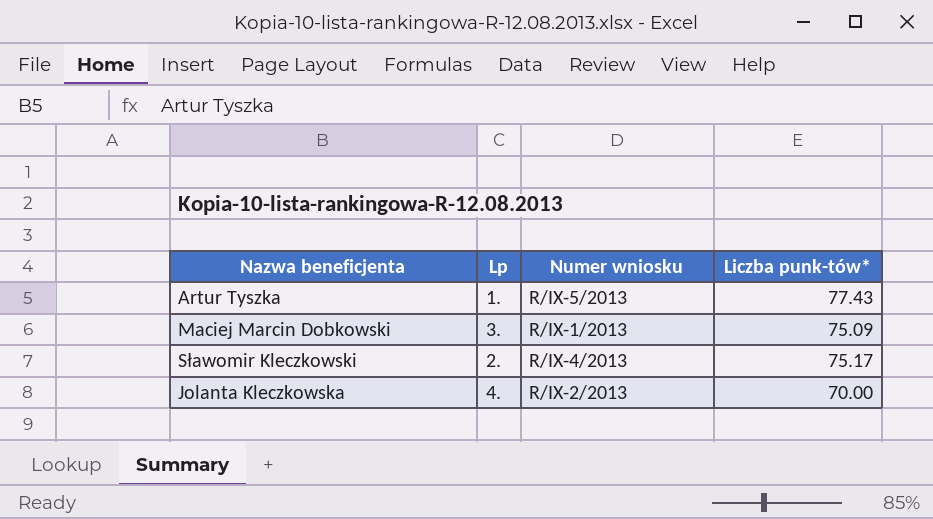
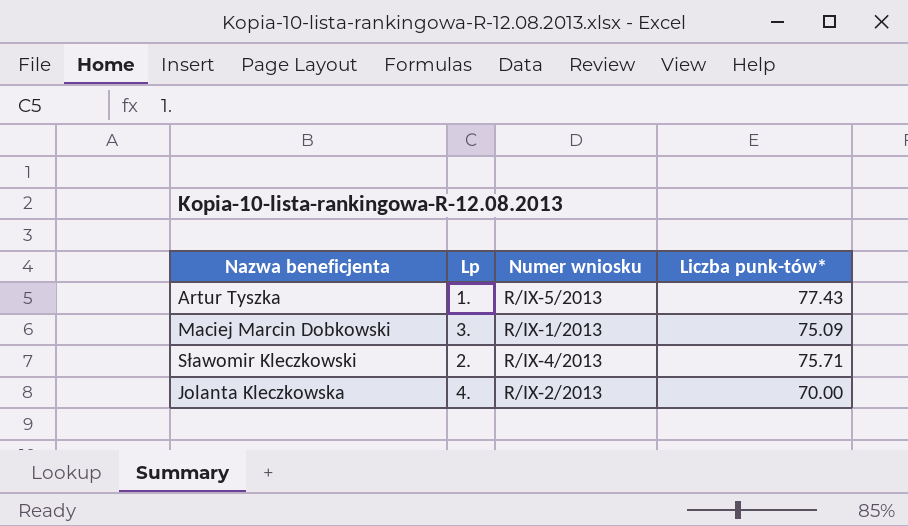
Sławomir Kleczkowski | Liczba punk-tów*: 75.17 -> 75.71

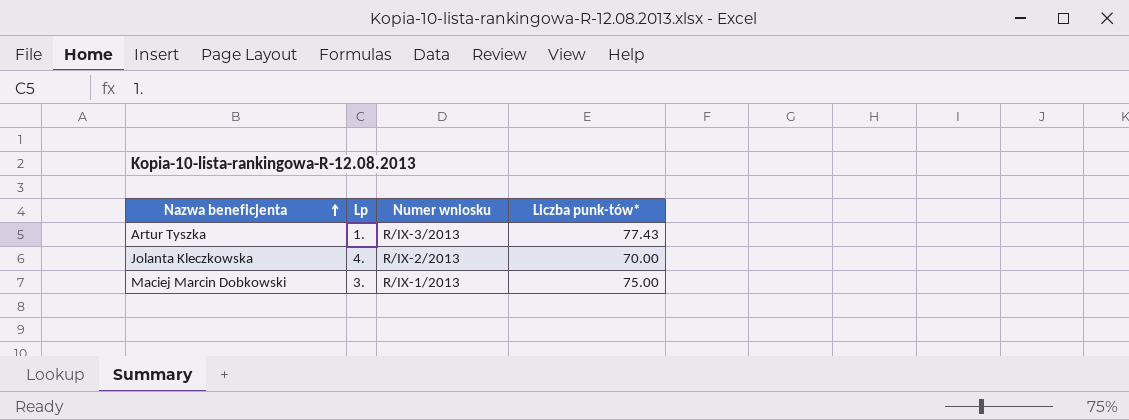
row order: none -> Nazwa beneficjenta ascending
row Sławomir Kleczkowski: 2. | R/IX-4/2013 | 75.71 -> none
Artur Tyszka | Numer wniosku: R/IX-5/2013 -> R/IX-3/2013
Maciej Marcin Dobkowski | Liczba punk-tów*: 75.09 -> 75.00

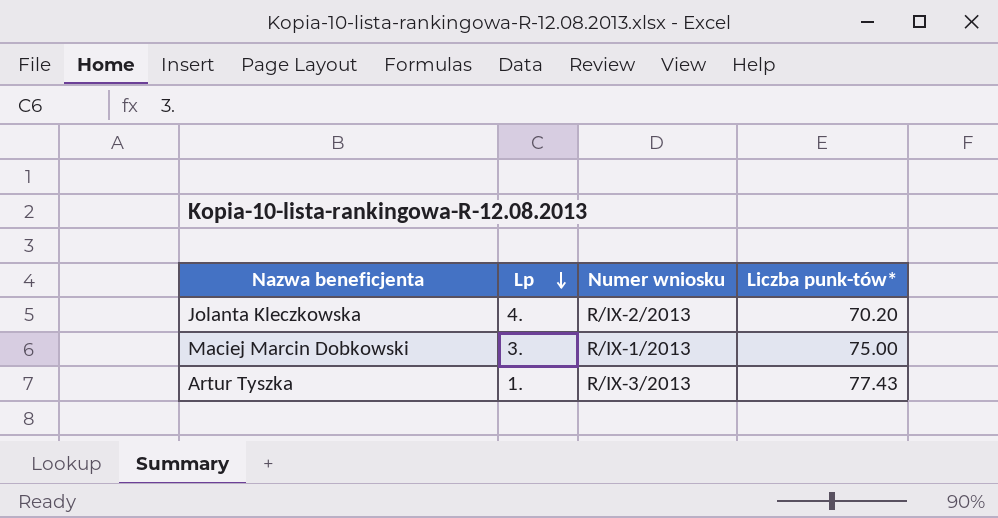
row order: Nazwa beneficjenta ascending -> Lp descending
Jolanta Kleczkowska | Liczba punk-tów*: 70.00 -> 70.20

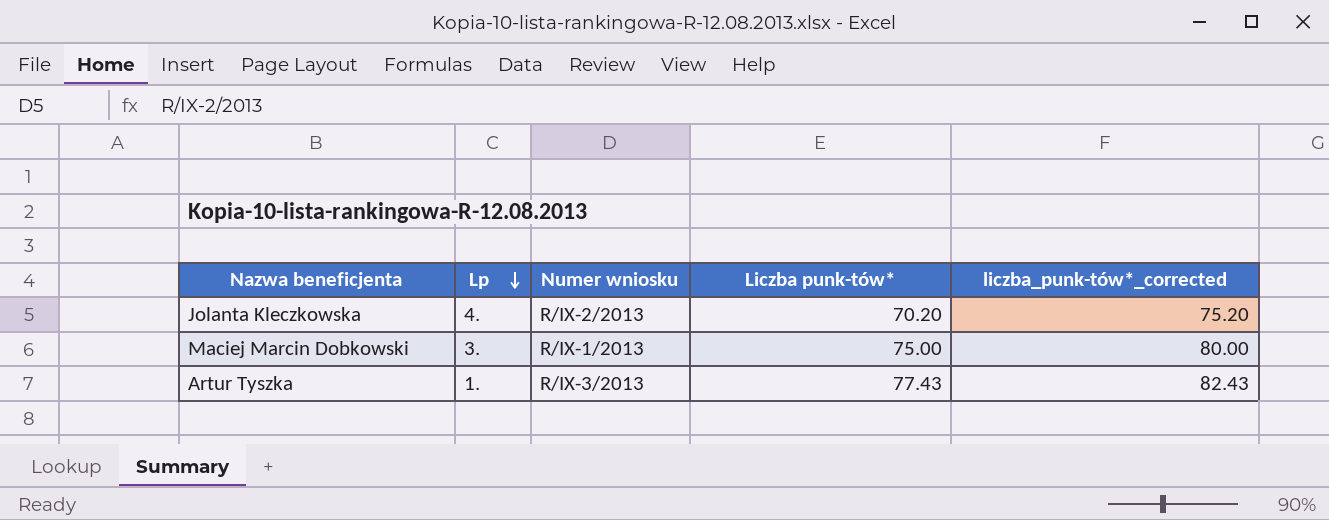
column liczba_punk-tów*_corrected | formula: none -> [Liczba punk-tów*] + 5

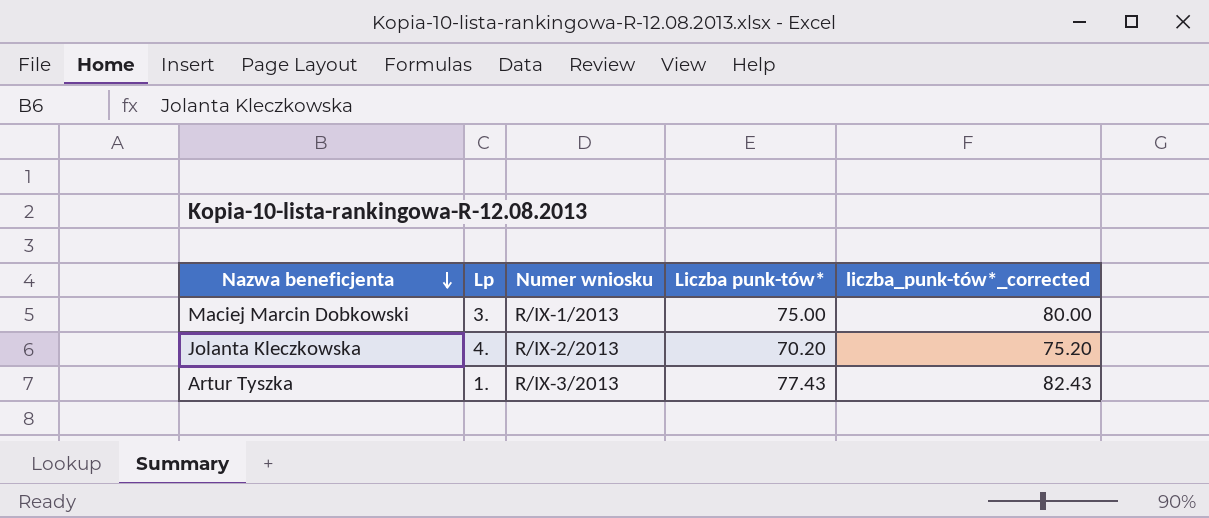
row order: Lp descending -> Nazwa beneficjenta descending

